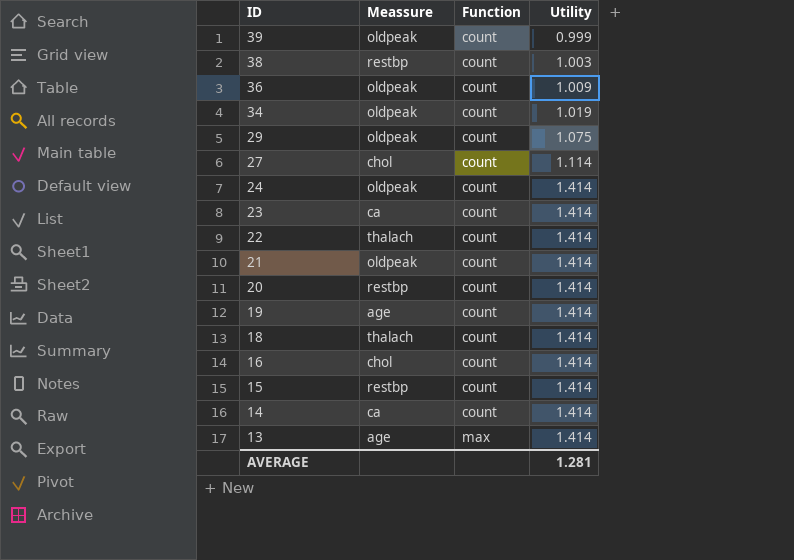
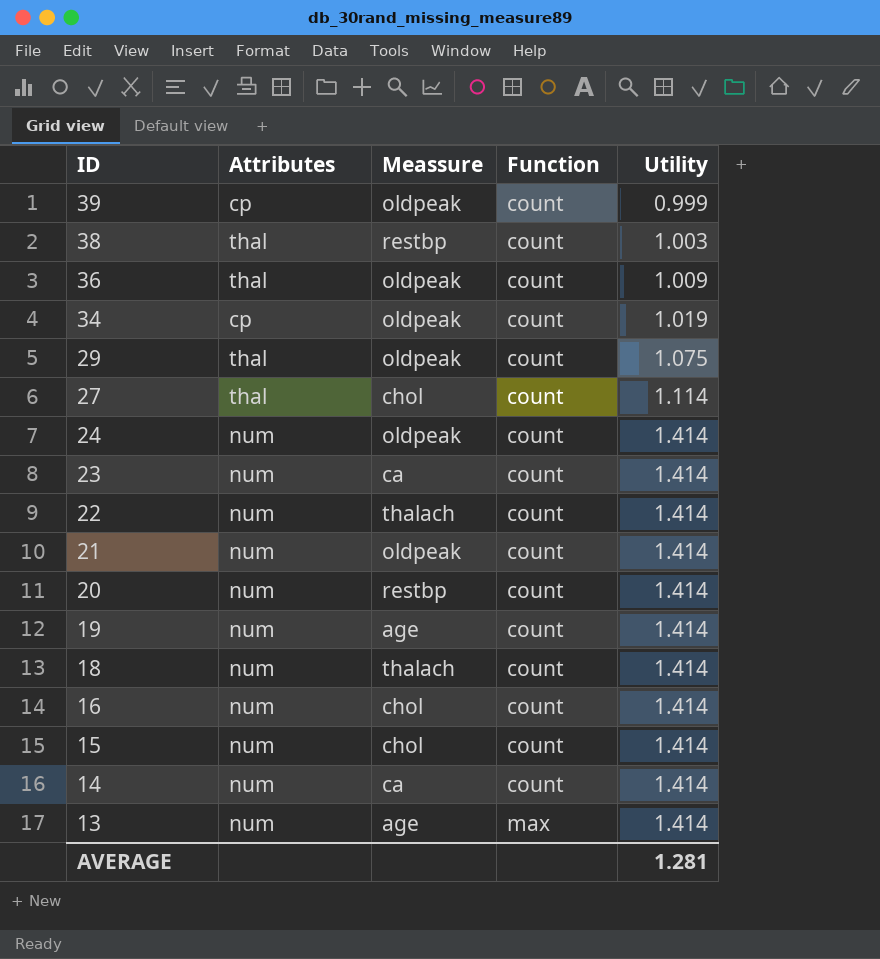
column Attributes | position: none -> 2
15 | Meassure: restbp -> chol

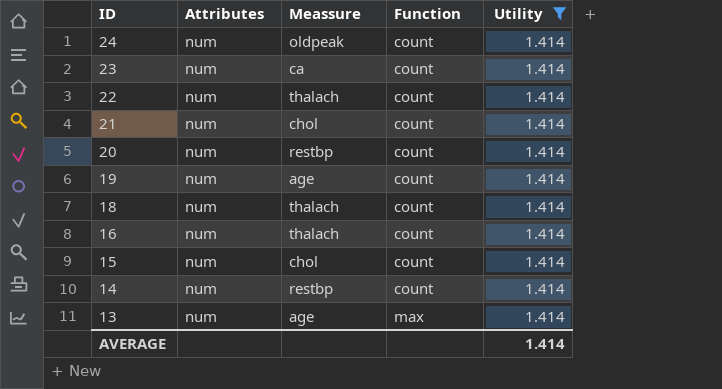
filter: none -> Utility = 1.414
21 | Meassure: oldpeak -> chol
16 | Meassure: chol -> thalach
14 | Meassure: ca -> restbp
AVERAGE | Utility: 1.281 -> 1.414

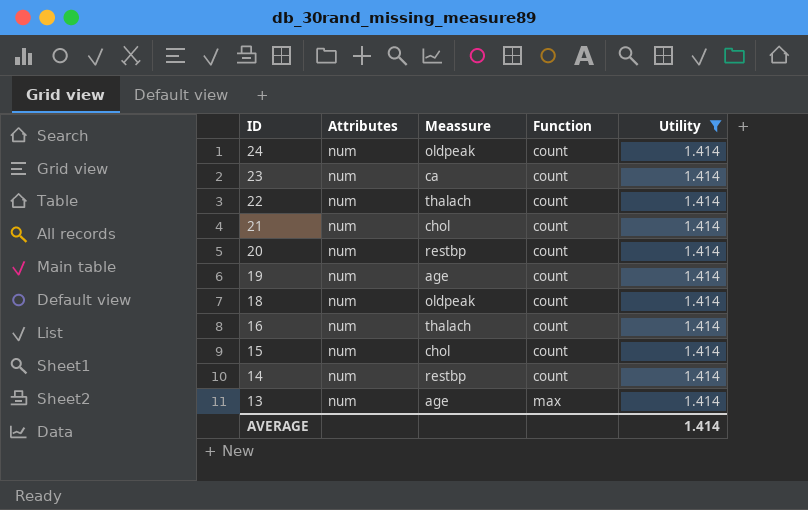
18 | Meassure: thalach -> oldpeak

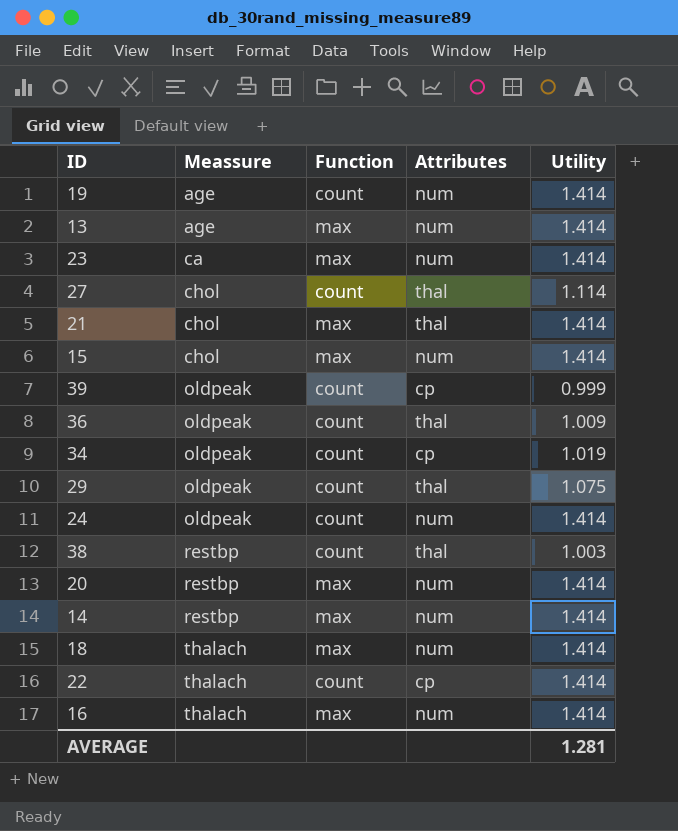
filter: Utility = 1.414 -> none
row order: ID descending -> Meassure ascending
column Attributes | position: 2 -> 4
23 | Function: count -> max
21 | Function: count -> max
21 | Attributes: num -> thal
15 | Function: count -> max
20 | Function: count -> max
14 | Function: count -> max
18 | Meassure: oldpeak -> thalach
18 | Function: count -> max
22 | Attributes: num -> cp
16 | Function: count -> max
AVERAGE | Utility: 1.414 -> 1.281

